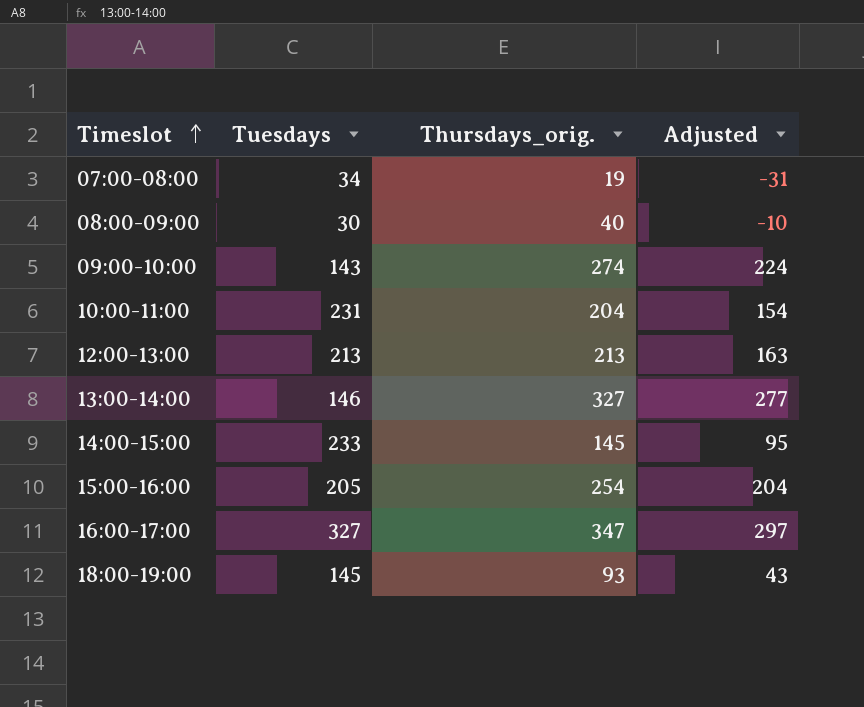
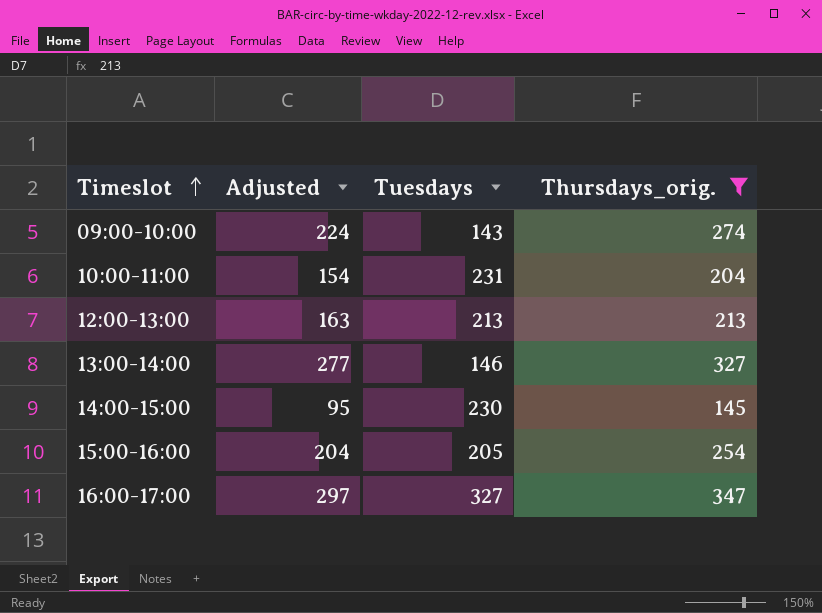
filter: none -> Thursdays_orig. >= 145
column Adjusted | position: 4 -> 2
14:00-15:00 | Tuesdays: 233 -> 230

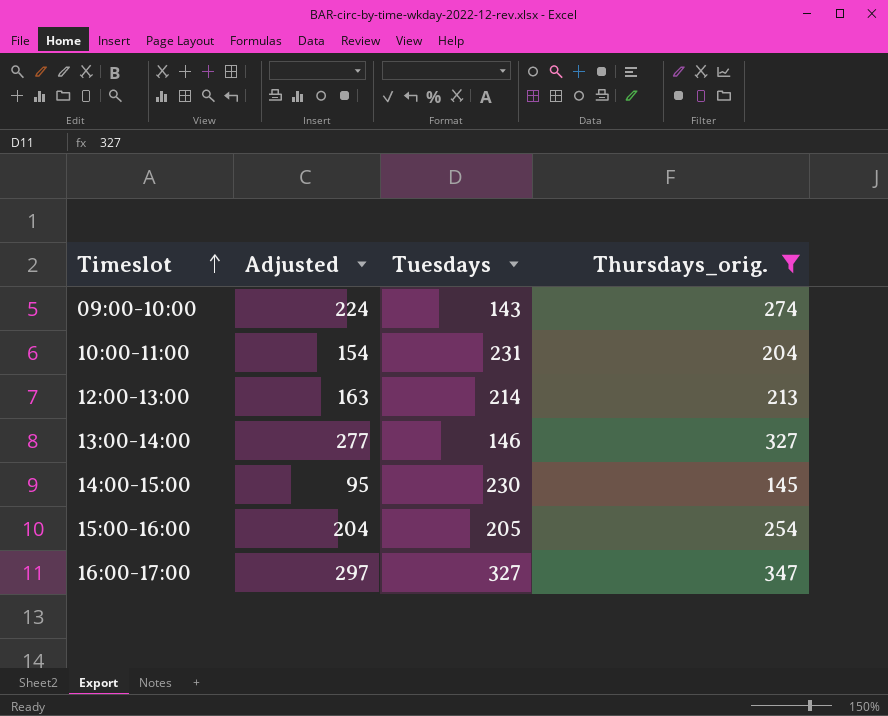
12:00-13:00 | Tuesdays: 213 -> 214

